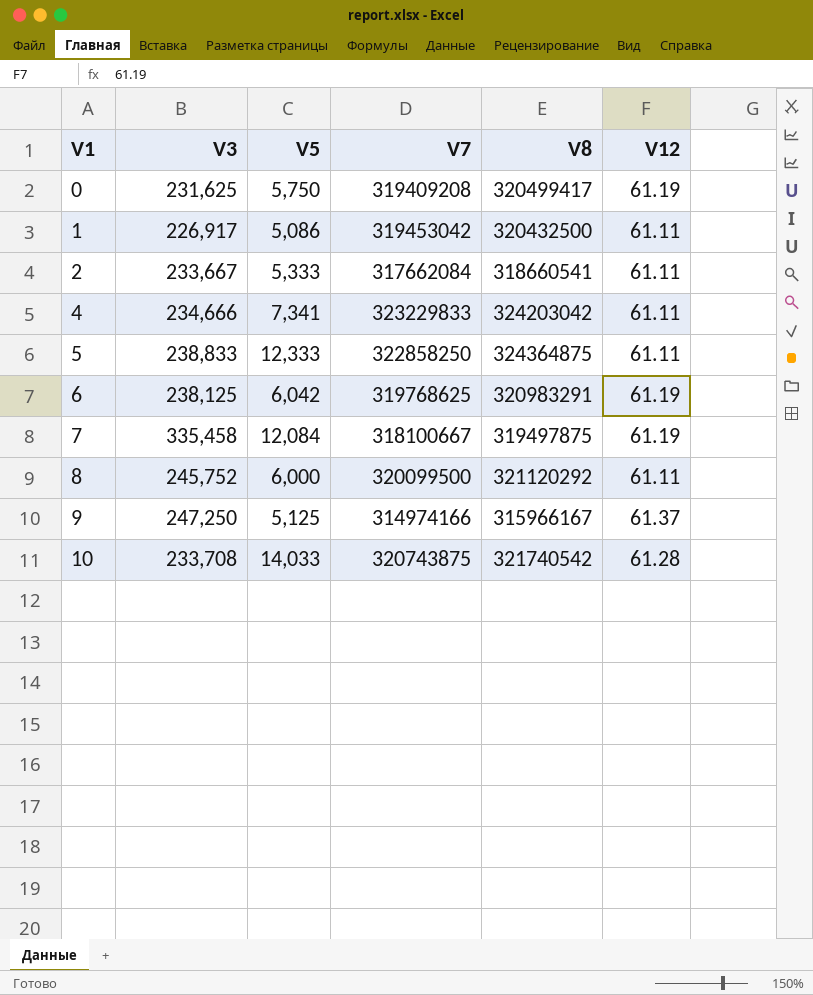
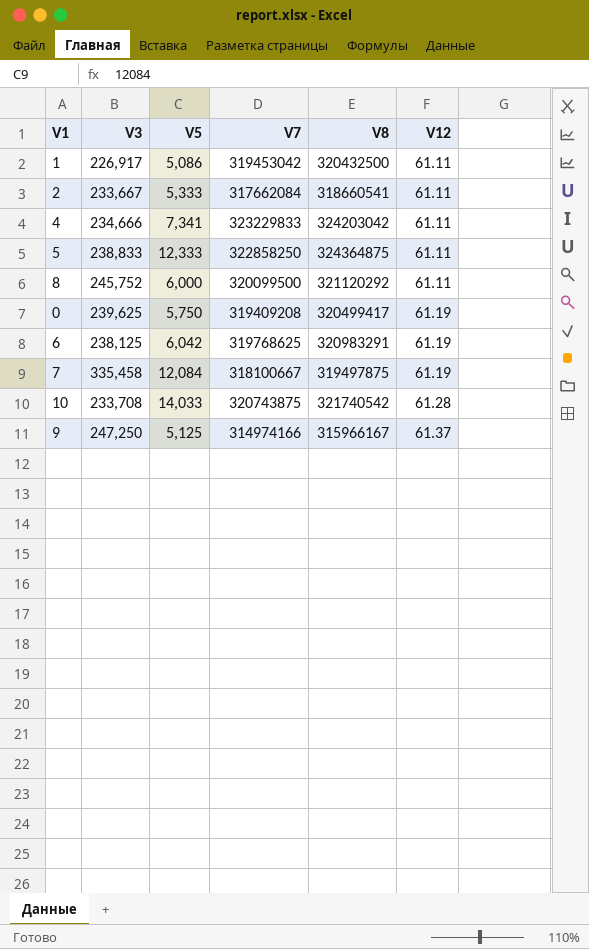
row order: V1 ascending -> V12 ascending
0 | V3: 231,625 -> 239,625

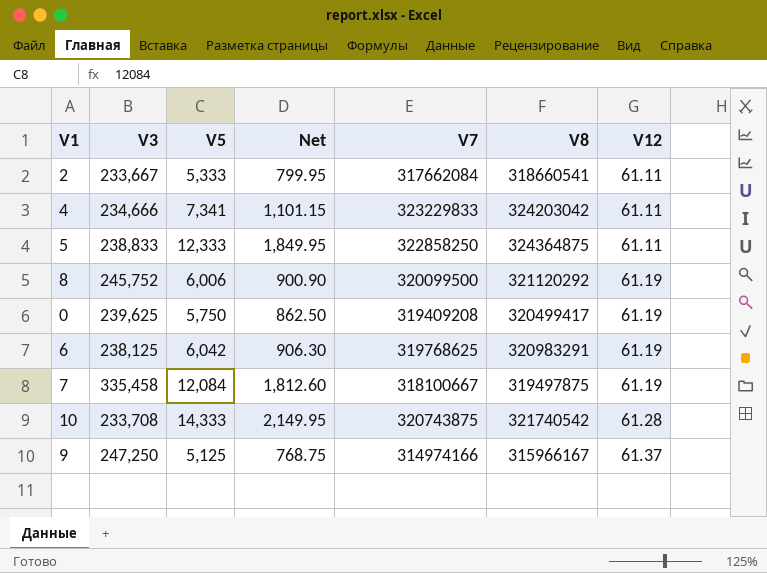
column Net | formula: none -> [V5] * 0.15
row 1: 226,917 | 5,086 | 319453042 | 320432500 | 61.11 -> none
8 | V5: 6,000 -> 6,006
8 | V12: 61.11 -> 61.19
10 | V5: 14,033 -> 14,333

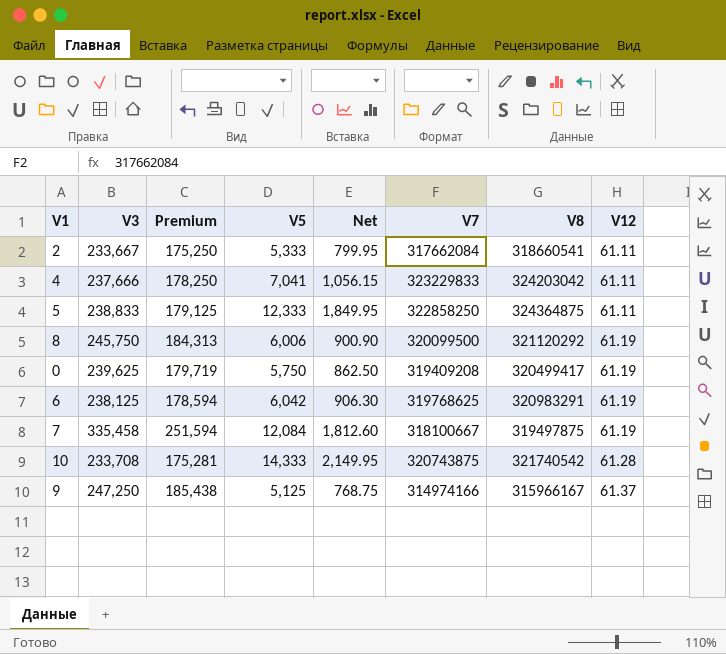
column Premium | formula: none -> [V3] * 0.75
4 | V3: 234,666 -> 237,666
4 | V5: 7,341 -> 7,041
4 | Net: 1,101.15 -> 1,056.15
8 | V3: 245,752 -> 245,750

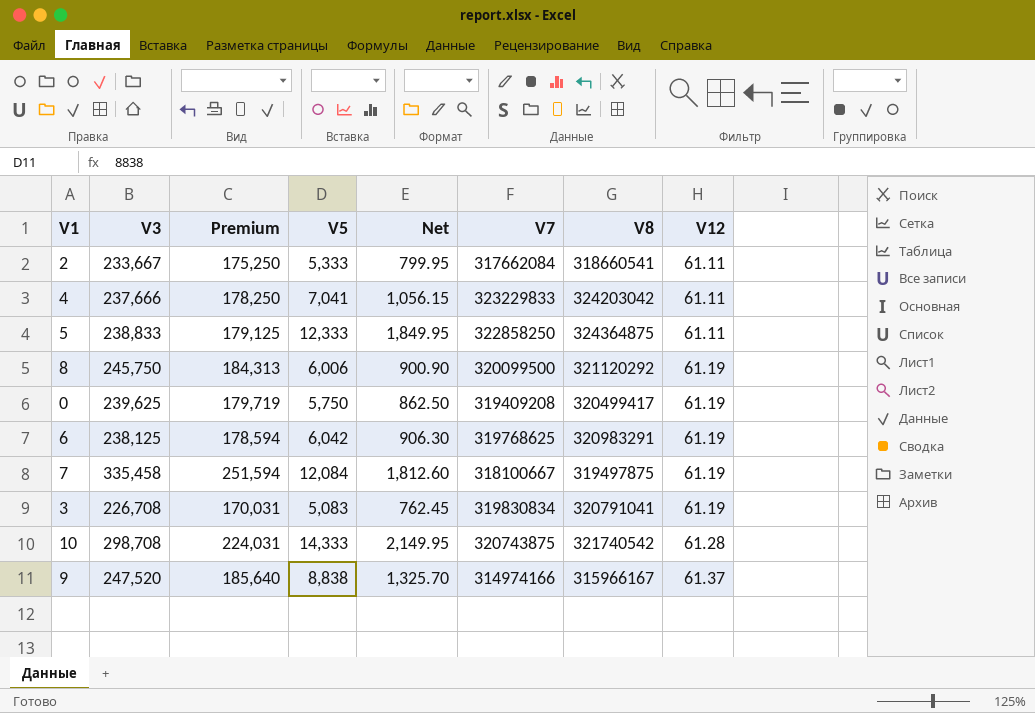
row 3: none -> 226,708 | 170,031 | 5,083 | 762.45 | 319830834 | 320791041 | 61.19
10 | V3: 233,708 -> 298,708
10 | Premium: 175,281 -> 224,031
9 | V3: 247,250 -> 247,520
9 | Premium: 185,438 -> 185,640
9 | V5: 5,125 -> 8,838
9 | Net: 768.75 -> 1,325.70

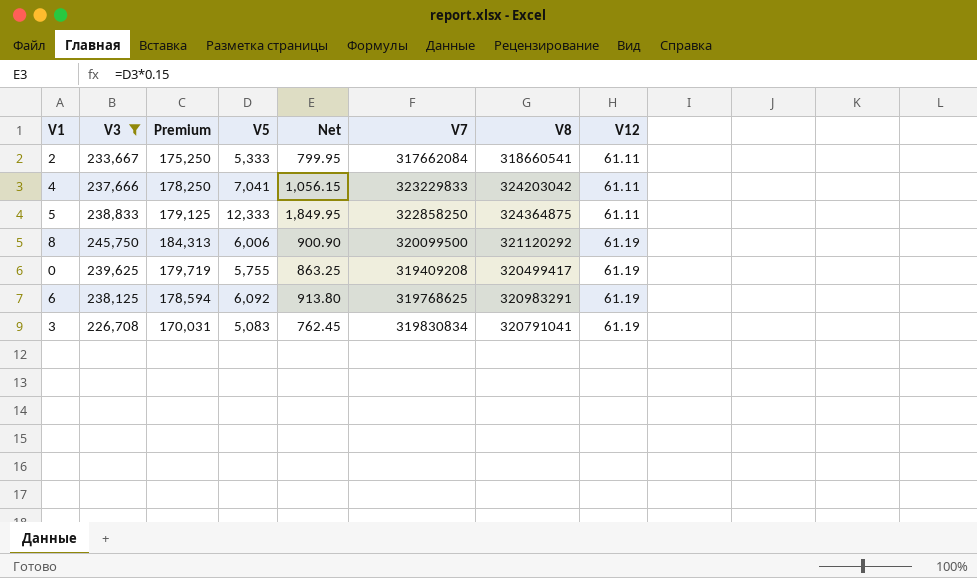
filter: none -> V3 <= 245,750
0 | V5: 5,750 -> 5,755
0 | Net: 862.50 -> 863.25
6 | V5: 6,042 -> 6,092
6 | Net: 906.30 -> 913.80

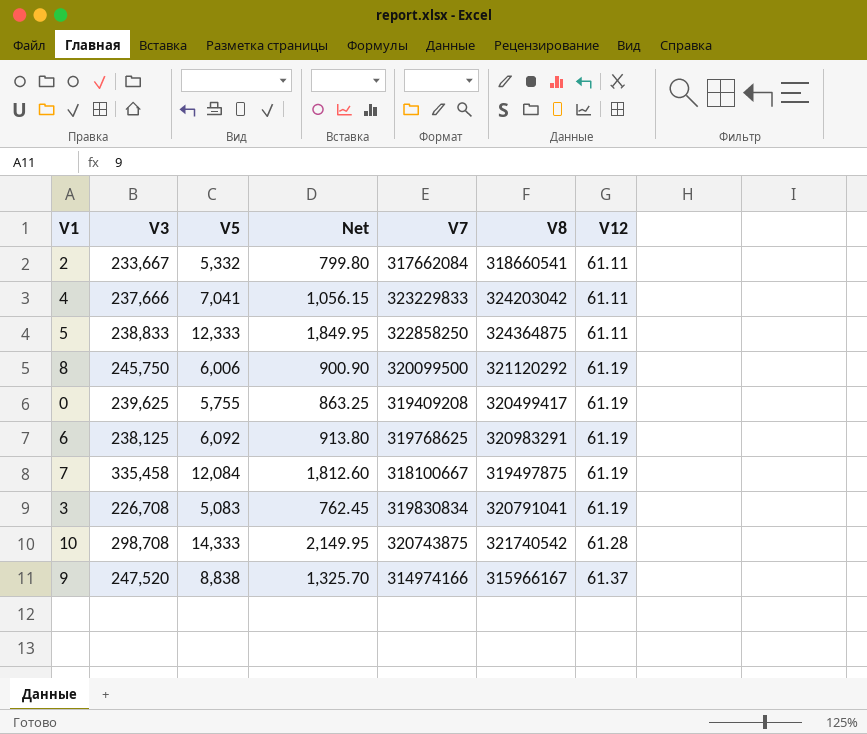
filter: V3 <= 245,750 -> none
column Premium | formula: [V3] * 0.75 -> none
2 | V5: 5,333 -> 5,332
2 | Net: 799.95 -> 799.80

